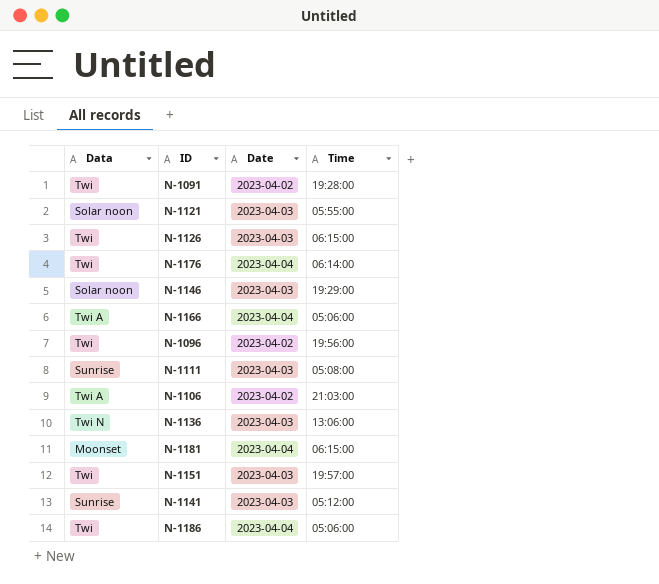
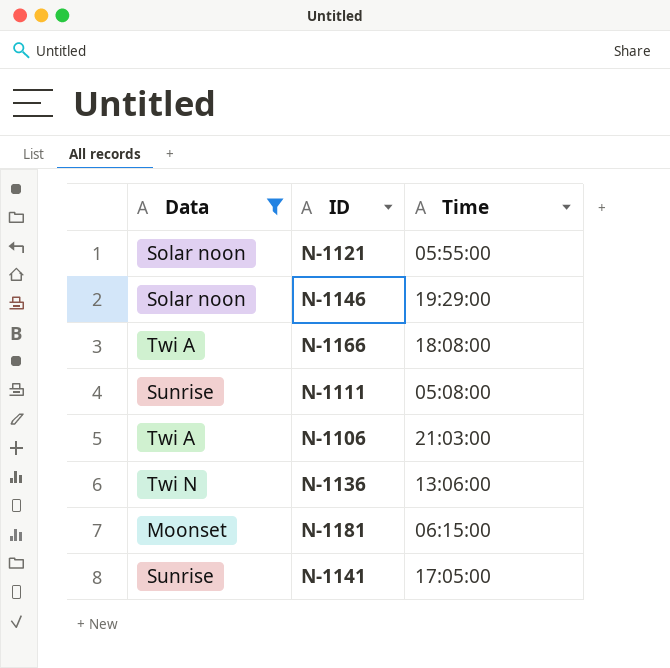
filter: none -> Data != Twi
column Date | position: 3 -> none
N-1166 | Time: 05:06:00 -> 18:08:00
N-1141 | Time: 05:12:00 -> 17:05:00

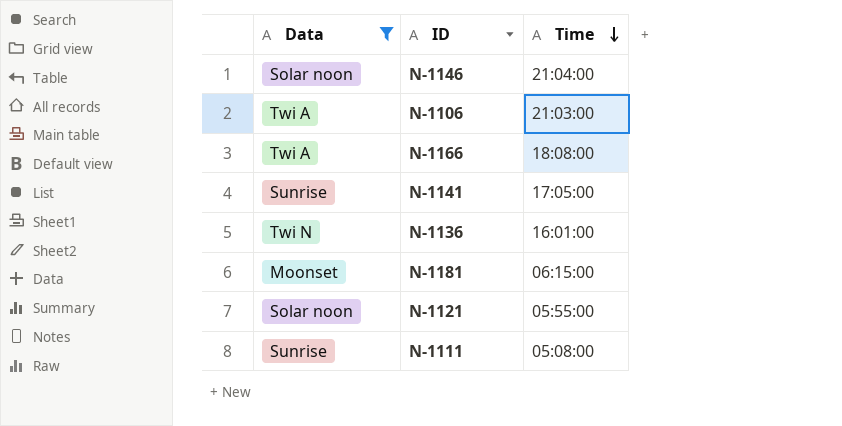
row order: none -> Time descending
N-1146 | Time: 19:29:00 -> 21:04:00
N-1136 | Time: 13:06:00 -> 16:01:00

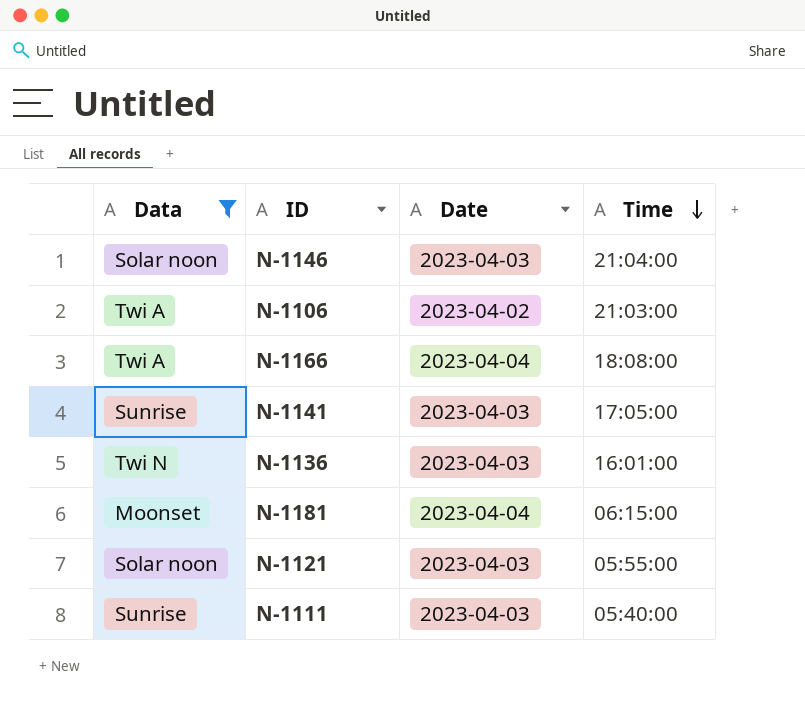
column Date | position: none -> 3
N-1111 | Time: 05:08:00 -> 05:40:00

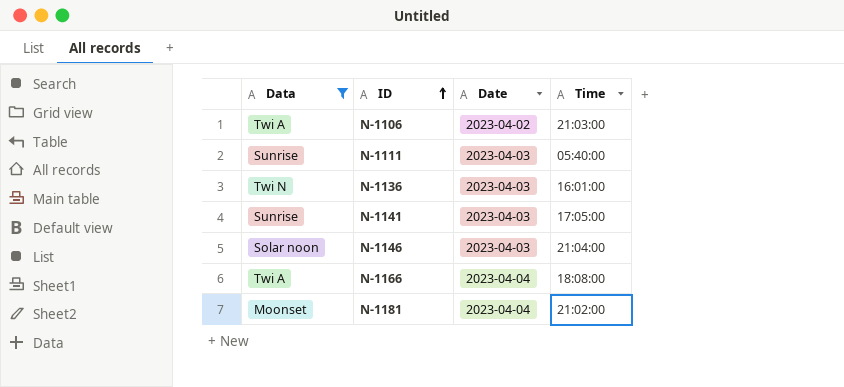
row order: Time descending -> ID ascending
row N-1121: Solar noon | 2023-04-03 | 05:55:00 -> none
N-1181 | Time: 06:15:00 -> 21:02:00

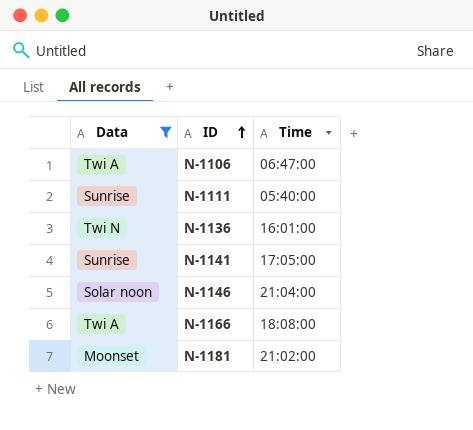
column Date | position: 3 -> none
N-1106 | Time: 21:03:00 -> 06:47:00

